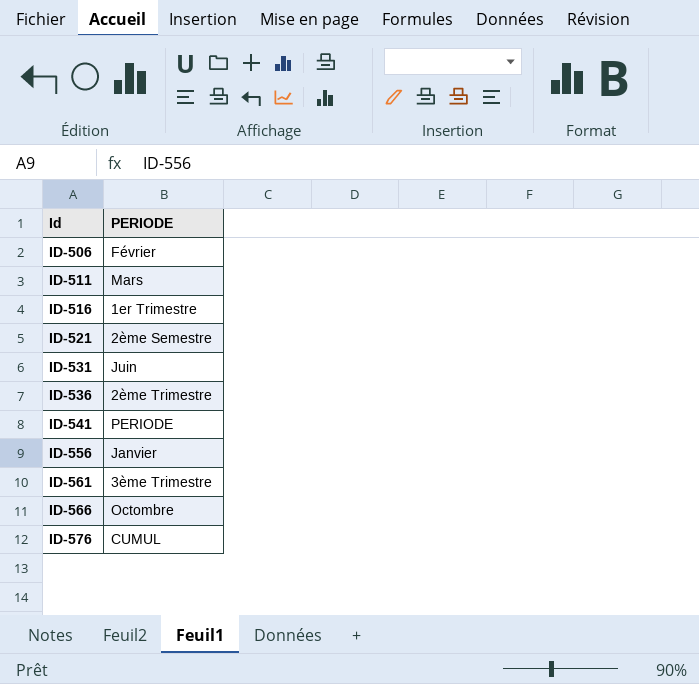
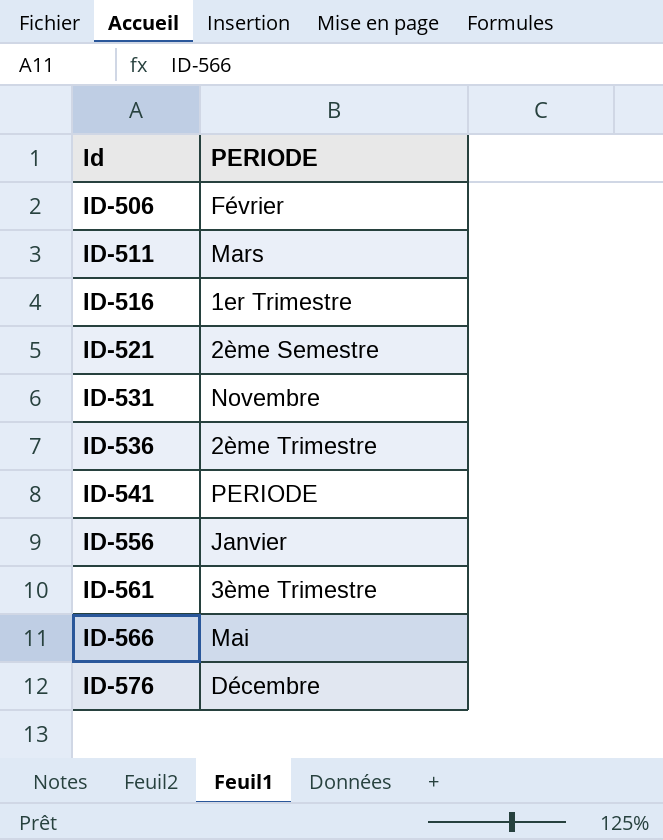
ID-531 | PERIODE: Juin -> Novembre
ID-566 | PERIODE: Octombre -> Mai
ID-576 | PERIODE: CUMUL -> Décembre

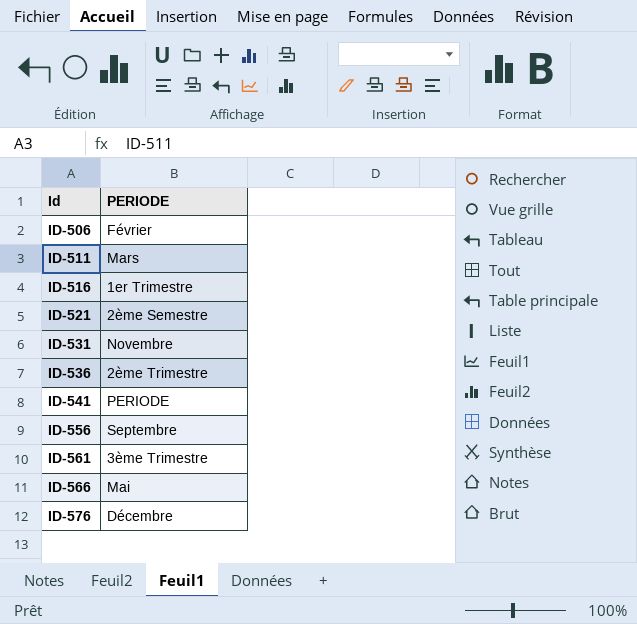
ID-556 | PERIODE: Janvier -> Septembre

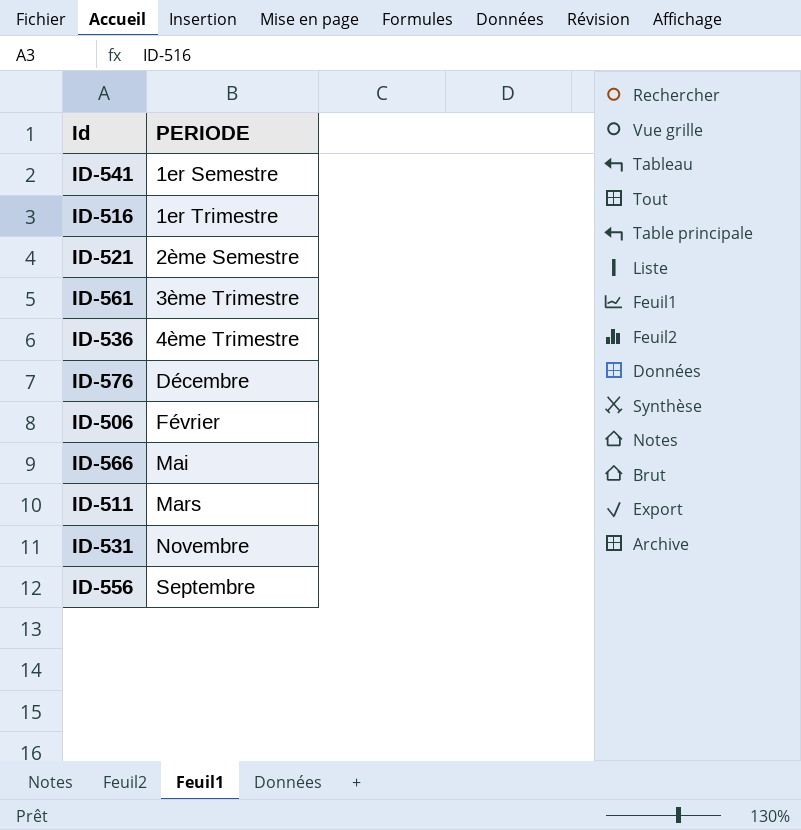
row order: Id ascending -> PERIODE ascending
ID-541 | PERIODE: PERIODE -> 1er Semestre
ID-536 | PERIODE: 2ème Trimestre -> 4ème Trimestre

